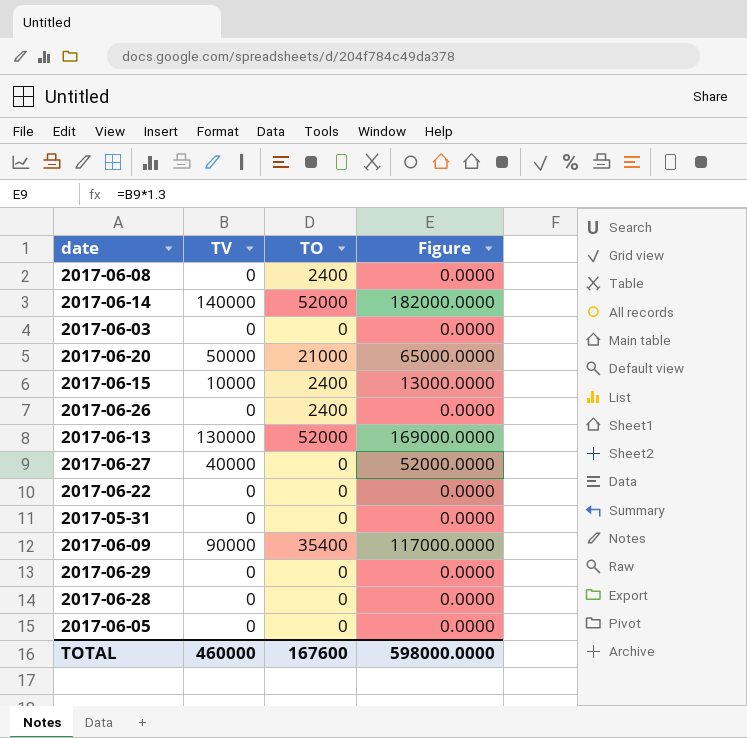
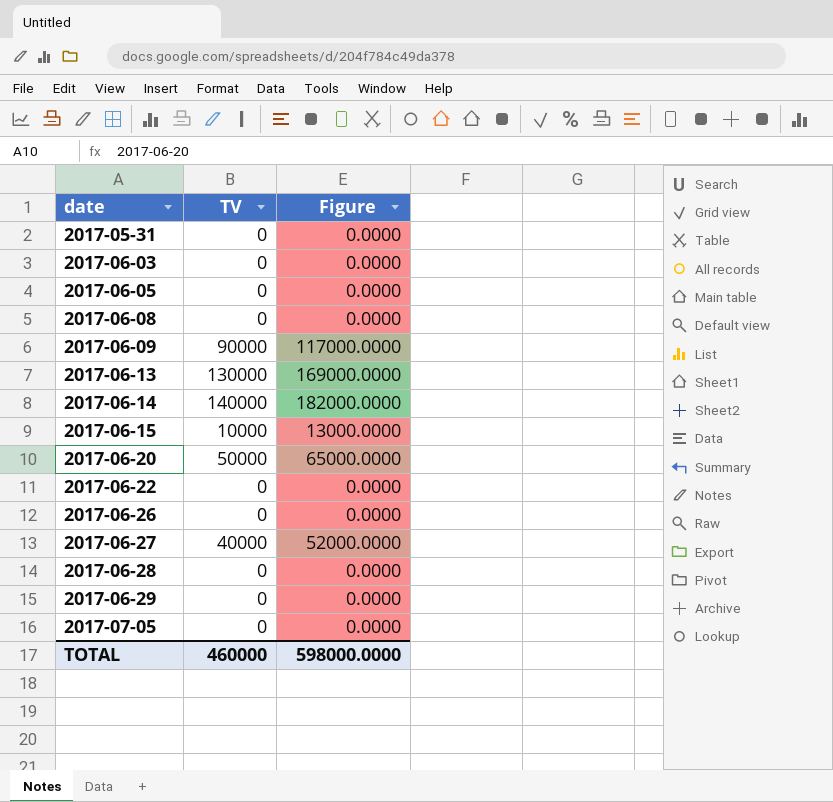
row order: none -> date ascending
column TO | position: 3 -> none
row 2017-07-05: none -> 0 | 0.0000

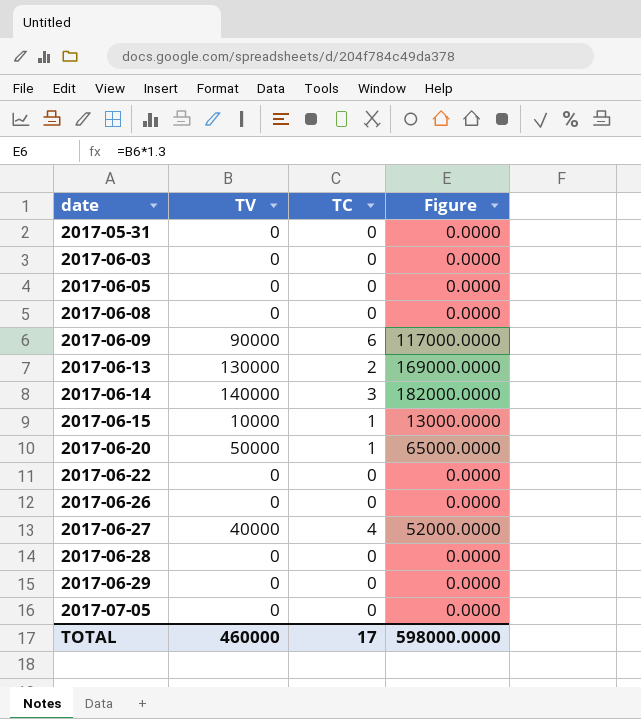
column TC | position: none -> 3

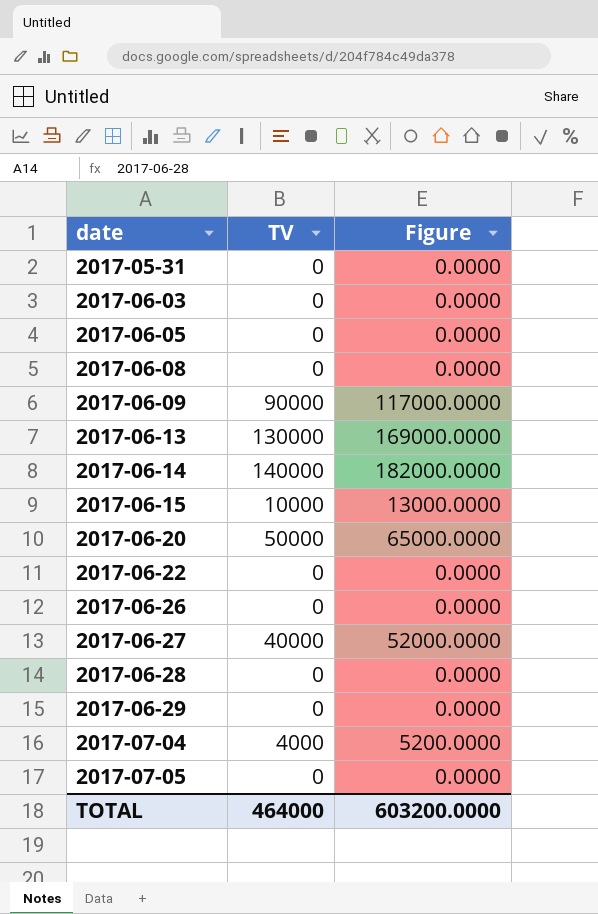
column TC | position: 3 -> none
row 2017-07-04: none -> 4000 | 5200.0000
TOTAL | TV: 460000 -> 464000
TOTAL | Figure: 598000.0000 -> 603200.0000

